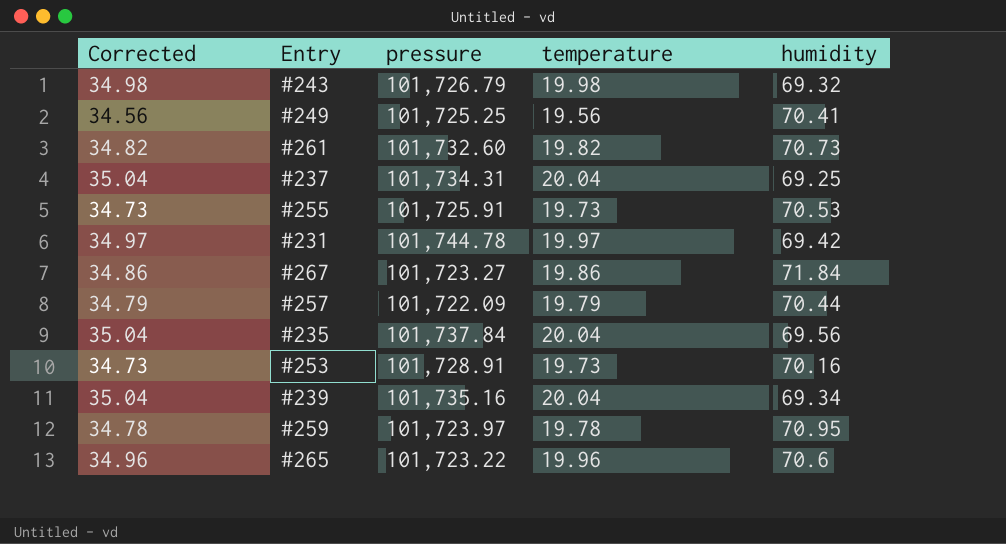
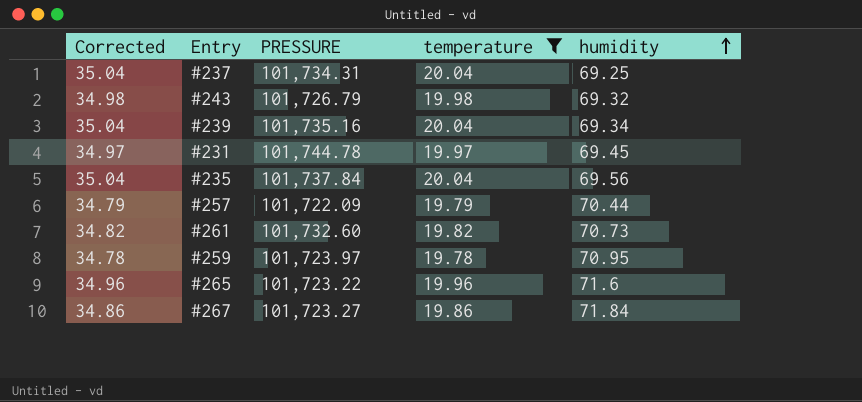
filter: none -> temperature >= 19.78
row order: none -> humidity ascending
column name: pressure -> PRESSURE
#231 | humidity: 69.42 -> 69.45
#265 | humidity: 70.6 -> 71.6

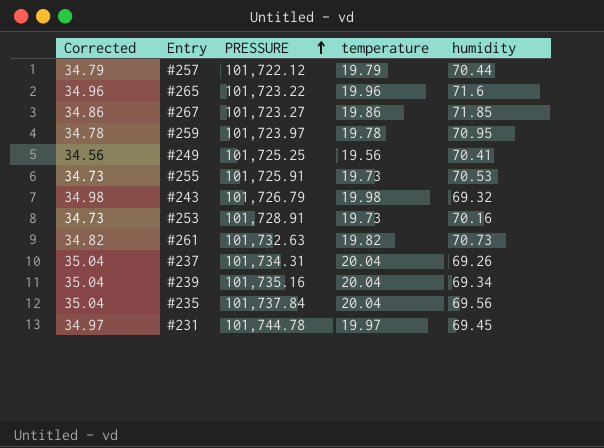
filter: temperature >= 19.78 -> none
row order: humidity ascending -> PRESSURE ascending
#257 | PRESSURE: 101,722.09 -> 101,722.12
#267 | humidity: 71.84 -> 71.85
#261 | PRESSURE: 101,732.60 -> 101,732.63
#237 | humidity: 69.25 -> 69.26

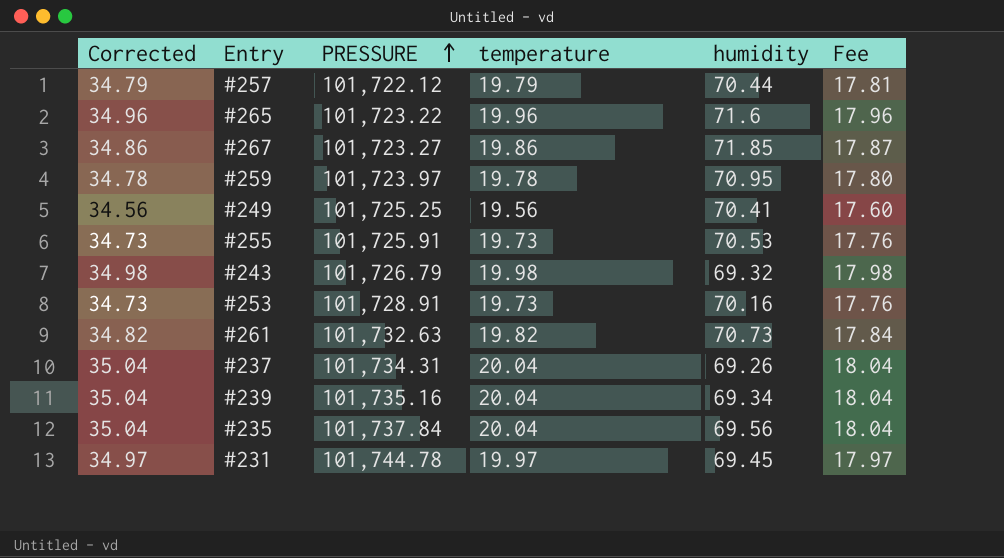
column Fee | formula: none -> [temperature] * 0.9

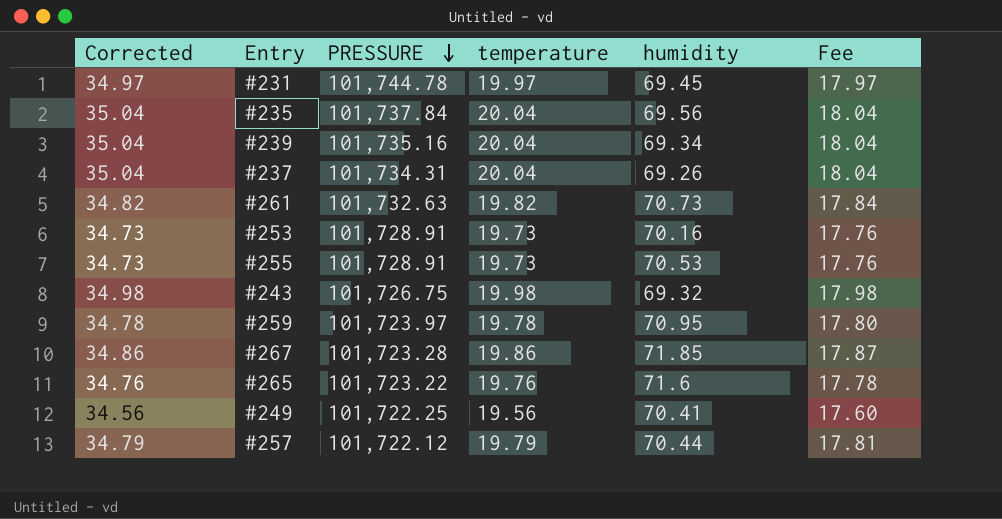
row order: PRESSURE ascending -> PRESSURE descending
#255 | PRESSURE: 101,725.91 -> 101,728.91
#243 | PRESSURE: 101,726.79 -> 101,726.75
#267 | PRESSURE: 101,723.27 -> 101,723.28
#265 | Corrected: 34.96 -> 34.76
#265 | temperature: 19.96 -> 19.76
#265 | Fee: 17.96 -> 17.78
#249 | PRESSURE: 101,725.25 -> 101,722.25

